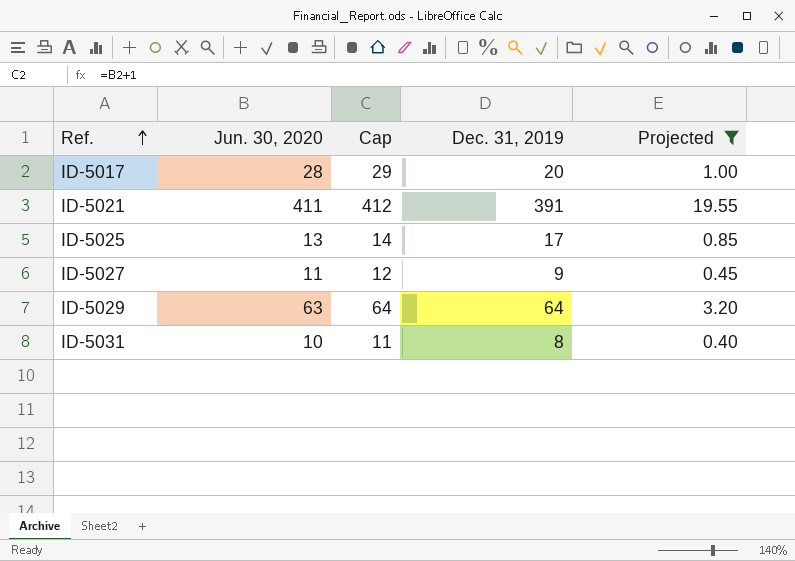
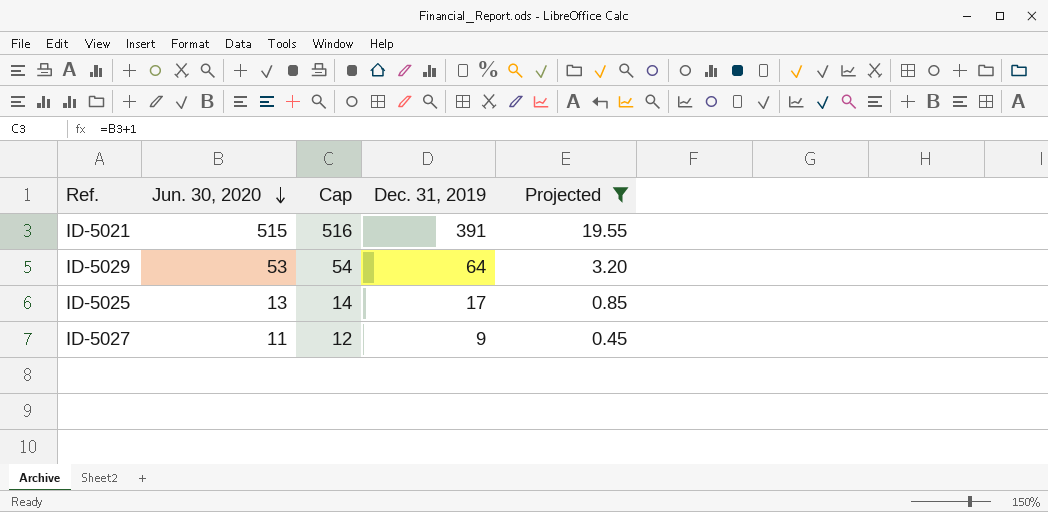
row order: Ref. ascending -> Jun. 30, 2020 descending
row ID-5017: 28 | 29 | 20 | 1.00 -> none
row ID-5031: 10 | 11 | 8 | 0.40 -> none
ID-5021 | Jun. 30, 2020: 411 -> 515
ID-5021 | Cap: 412 -> 516
ID-5029 | Jun. 30, 2020: 63 -> 53
ID-5029 | Cap: 64 -> 54

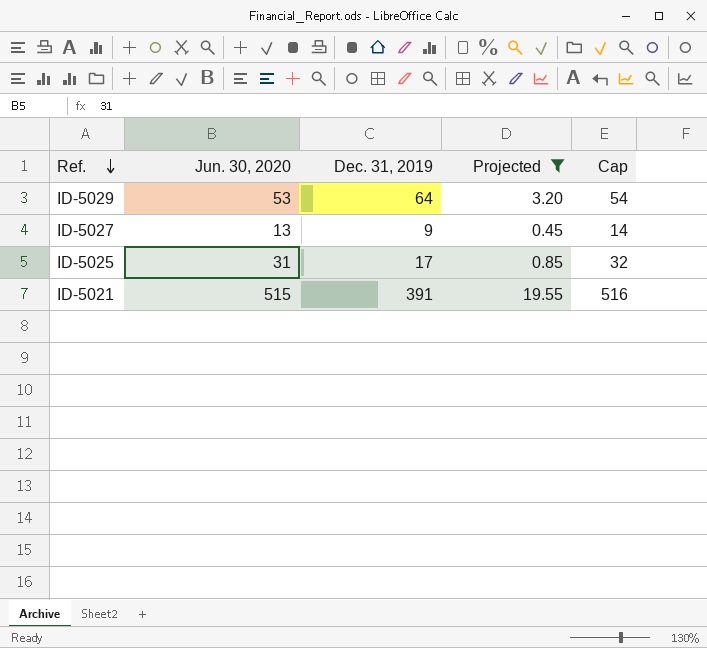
row order: Jun. 30, 2020 descending -> Ref. descending
column Cap | position: 3 -> 5
ID-5027 | Jun. 30, 2020: 11 -> 13
ID-5027 | Cap: 12 -> 14
ID-5025 | Jun. 30, 2020: 13 -> 31
ID-5025 | Cap: 14 -> 32

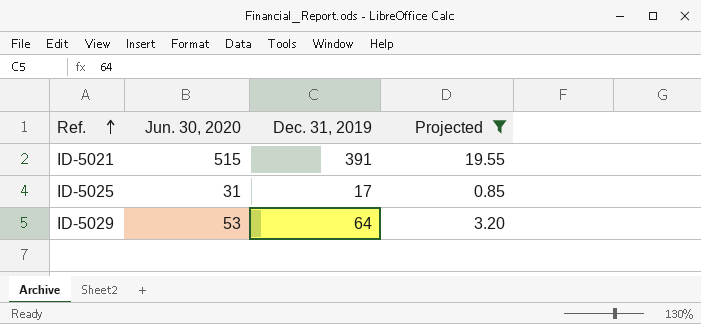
row order: Ref. descending -> Ref. ascending
column Cap | formula: [Jun. 30, 2020] + 1 -> none
row ID-5027: 13 | 9 | 0.45 | 14 -> none

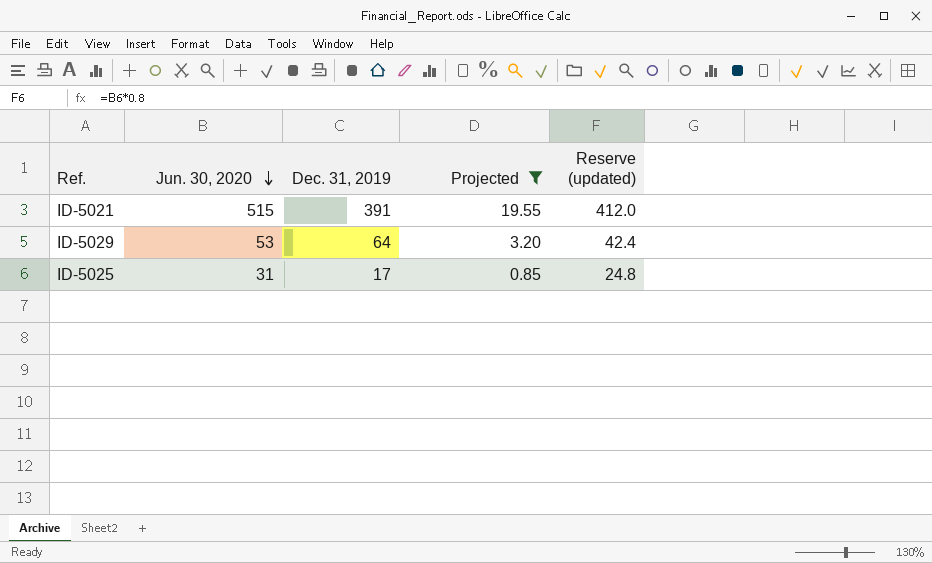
row order: Ref. ascending -> Jun. 30, 2020 descending
column Reserve (updated) | formula: none -> [Jun. 30, 2020] * 0.8

